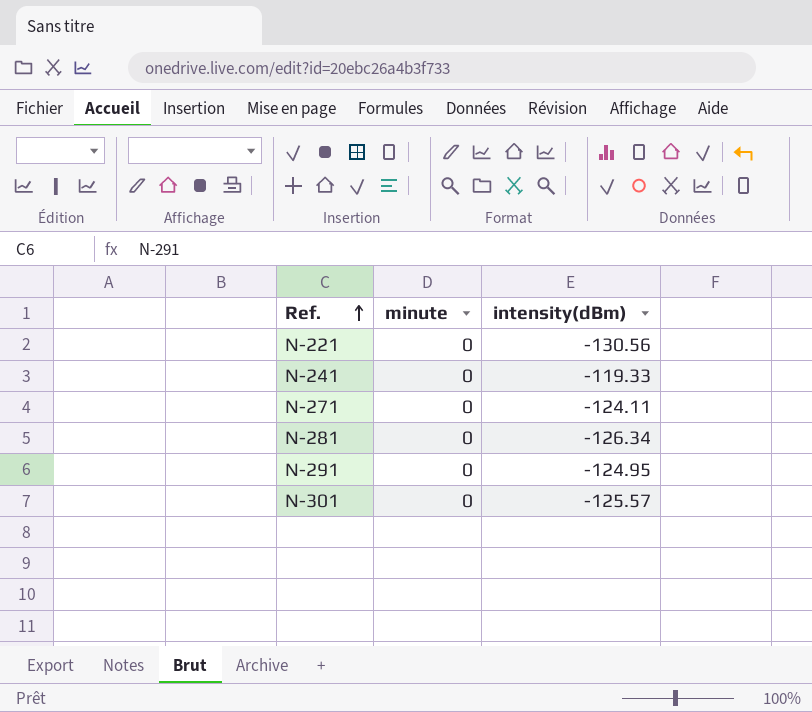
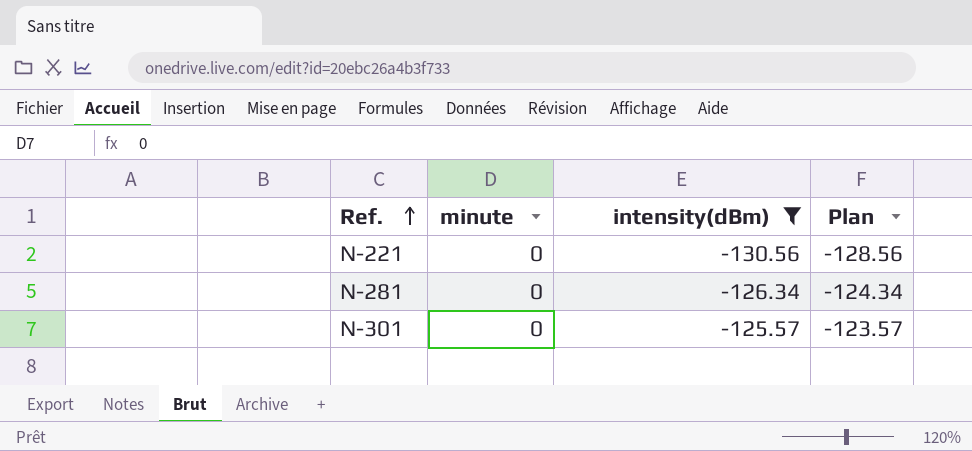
filter: none -> intensity(dBm) <= -125.57
column Plan | formula: none -> [intensity(dBm)] + 2

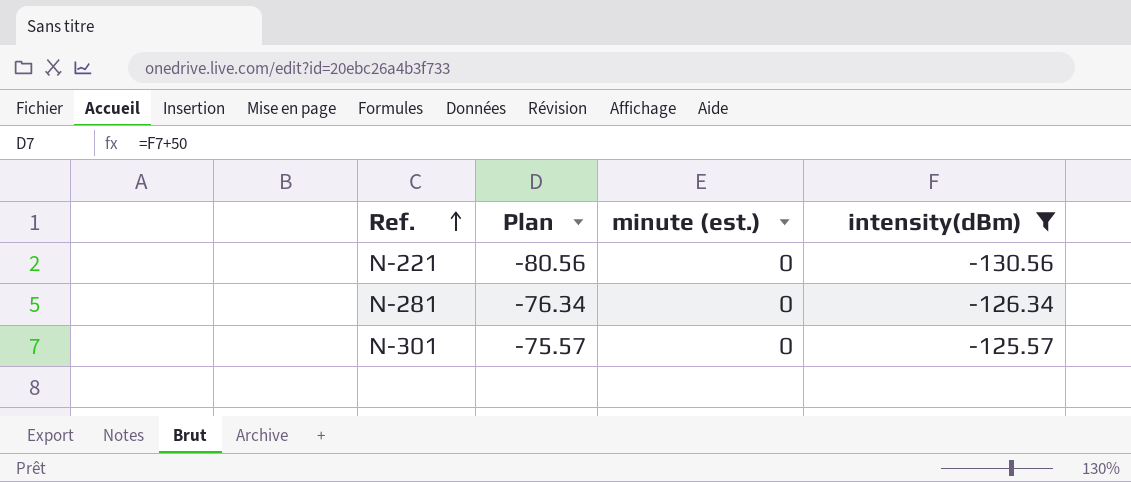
column Plan | formula: [intensity(dBm)] + 2 -> [intensity(dBm)] + 50
column Plan | position: 4 -> 2
column name: minute -> minute (est.)

